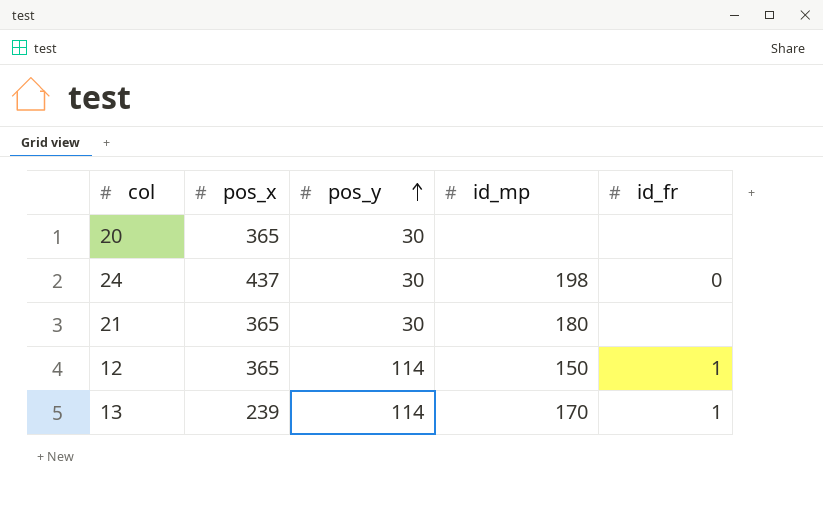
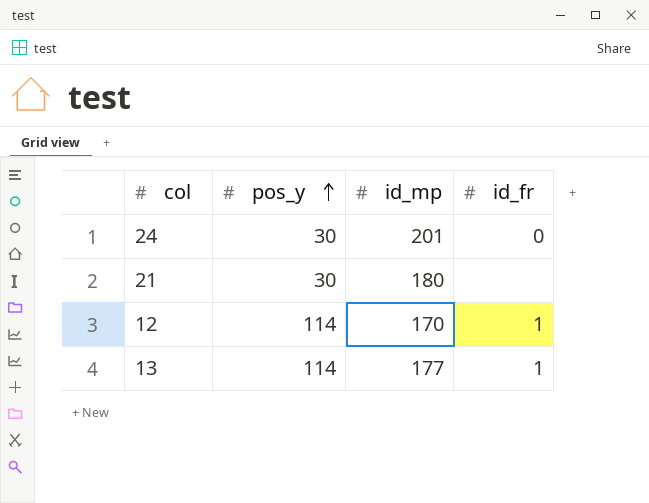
column pos_x | position: 2 -> none
row 20: 365 | 30 | none | none -> none
24 | id_mp: 198 -> 201
12 | id_mp: 150 -> 170
13 | id_mp: 170 -> 177

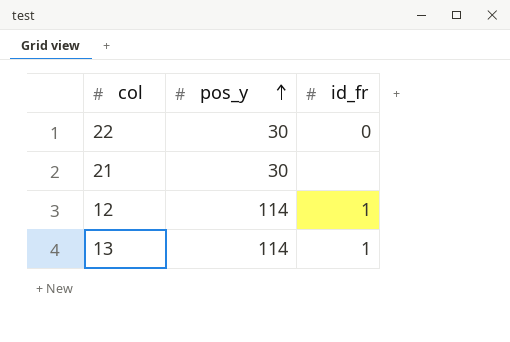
column id_mp | position: 3 -> none
row 24: 30 | 201 | 0 -> none
row 22: none -> 30 | 0

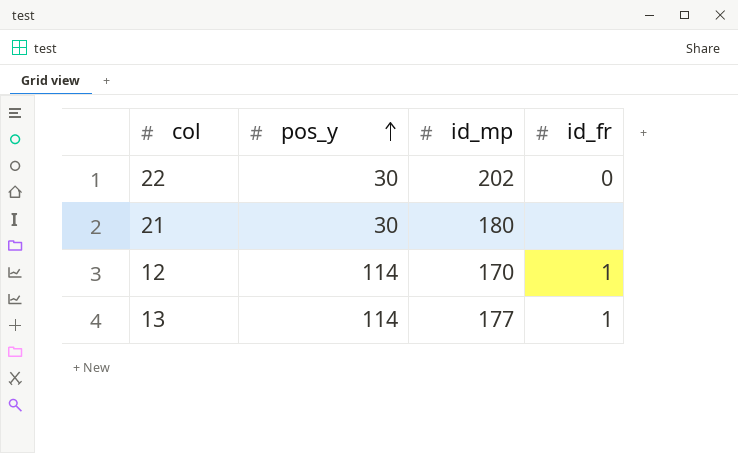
column id_mp | position: none -> 3

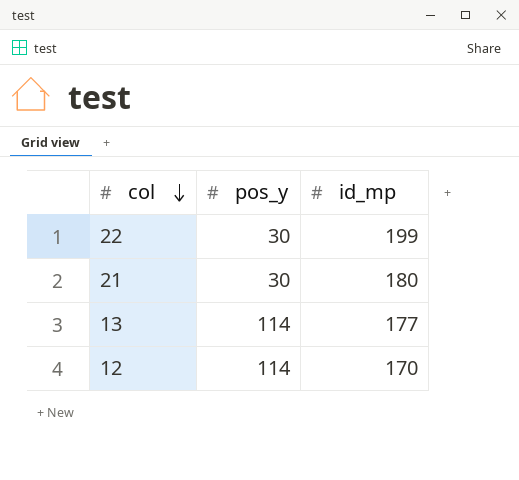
row order: pos_y ascending -> col descending
column id_fr | position: 4 -> none
22 | id_mp: 202 -> 199

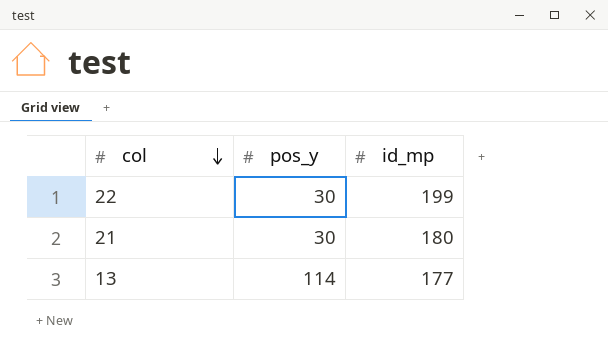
row 12: 114 | 170 -> none

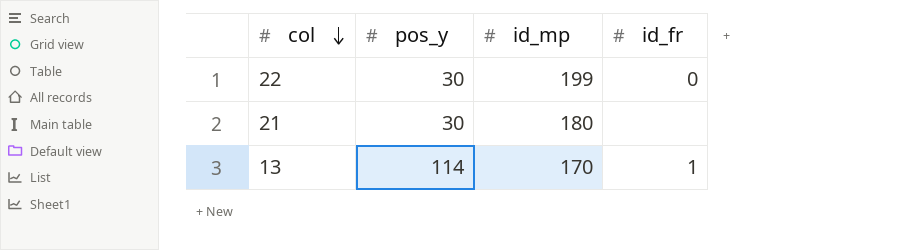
column id_fr | position: none -> 4
13 | id_mp: 177 -> 170

